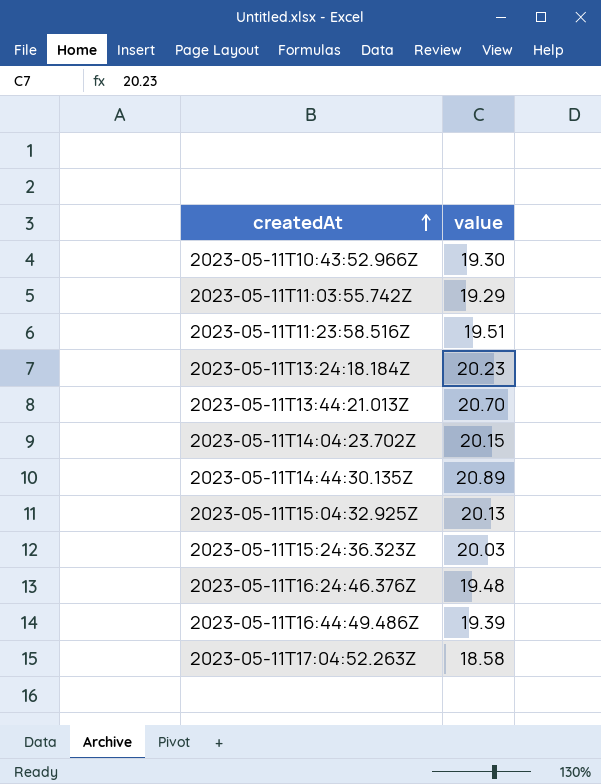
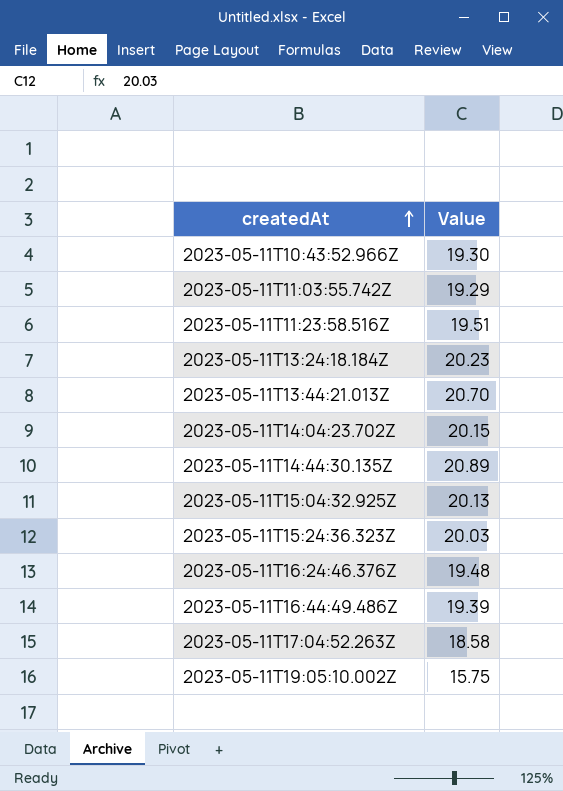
column name: value -> Value
row 2023-05-11T19:05:10.002Z: none -> 15.75

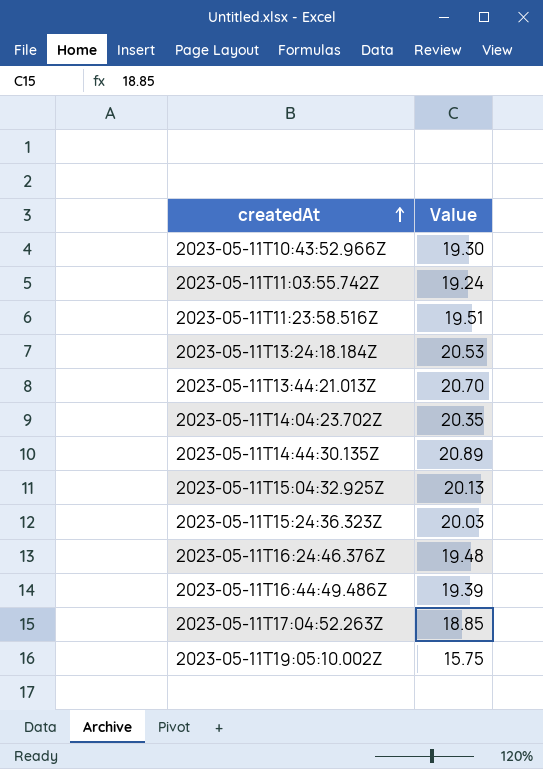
2023-05-11T11:03:55.742Z | Value: 19.29 -> 19.24
2023-05-11T13:24:18.184Z | Value: 20.23 -> 20.53
2023-05-11T14:04:23.702Z | Value: 20.15 -> 20.35
2023-05-11T17:04:52.263Z | Value: 18.58 -> 18.85

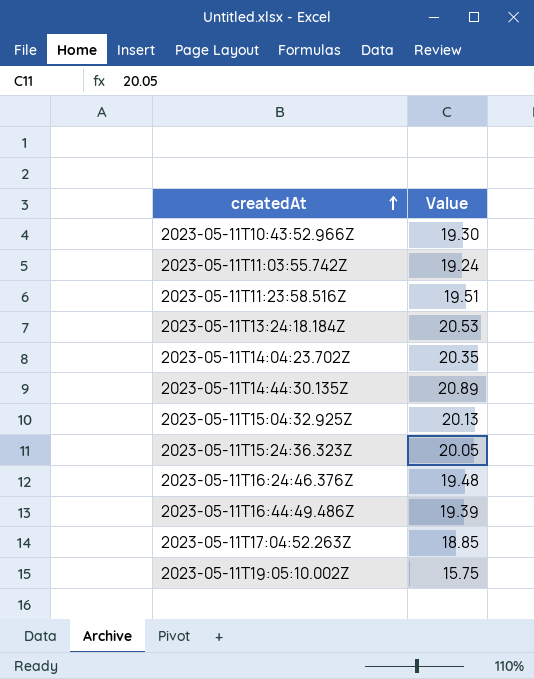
row 2023-05-11T13:44:21.013Z: 20.70 -> none
2023-05-11T15:24:36.323Z | Value: 20.03 -> 20.05

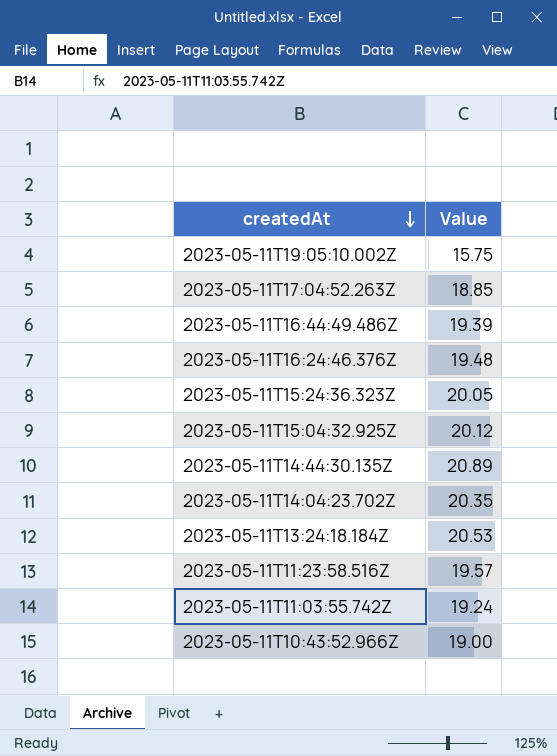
row order: createdAt ascending -> createdAt descending
2023-05-11T15:04:32.925Z | Value: 20.13 -> 20.12
2023-05-11T11:23:58.516Z | Value: 19.51 -> 19.57
2023-05-11T10:43:52.966Z | Value: 19.30 -> 19.00

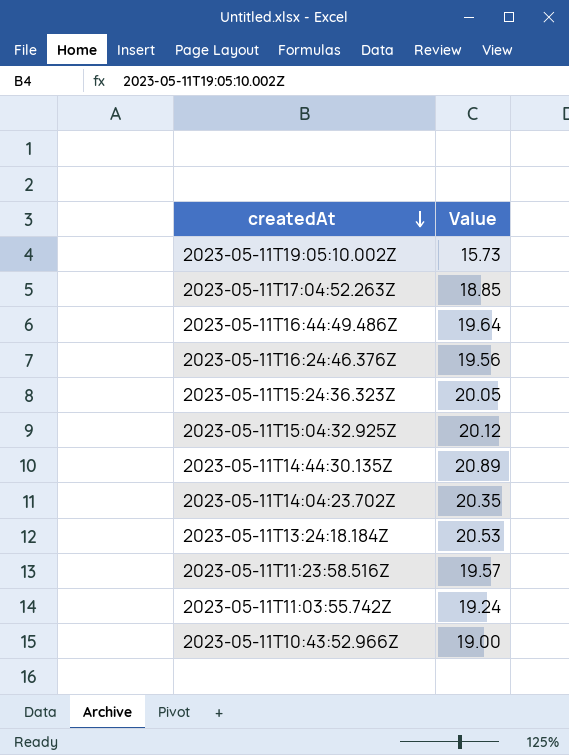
2023-05-11T19:05:10.002Z | Value: 15.75 -> 15.73
2023-05-11T16:44:49.486Z | Value: 19.39 -> 19.64
2023-05-11T16:24:46.376Z | Value: 19.48 -> 19.56

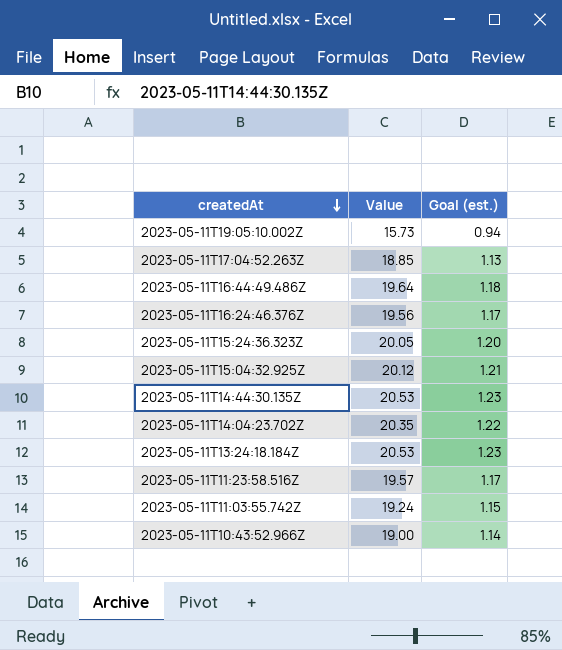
column Goal (est.) | formula: none -> [Value] * 0.06
2023-05-11T14:44:30.135Z | Value: 20.89 -> 20.53

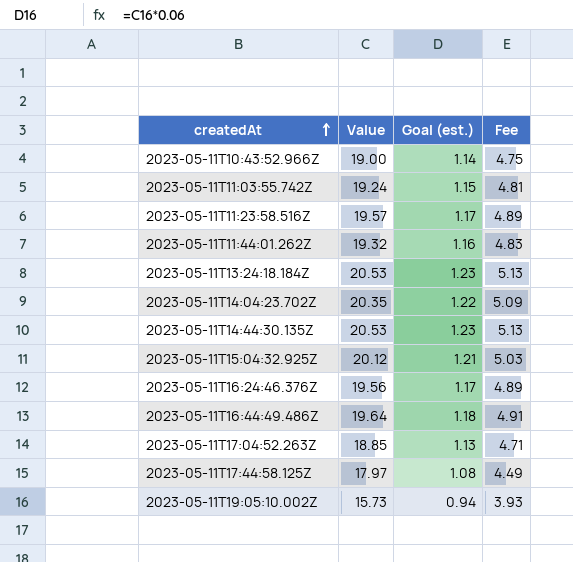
row order: createdAt descending -> createdAt ascending
column Fee | formula: none -> [Value] * 0.25
row 2023-05-11T15:24:36.323Z: 20.05 | 1.20 -> none
row 2023-05-11T11:44:01.262Z: none -> 19.32 | 1.16 | 4.83
row 2023-05-11T17:44:58.125Z: none -> 17.97 | 1.08 | 4.49

